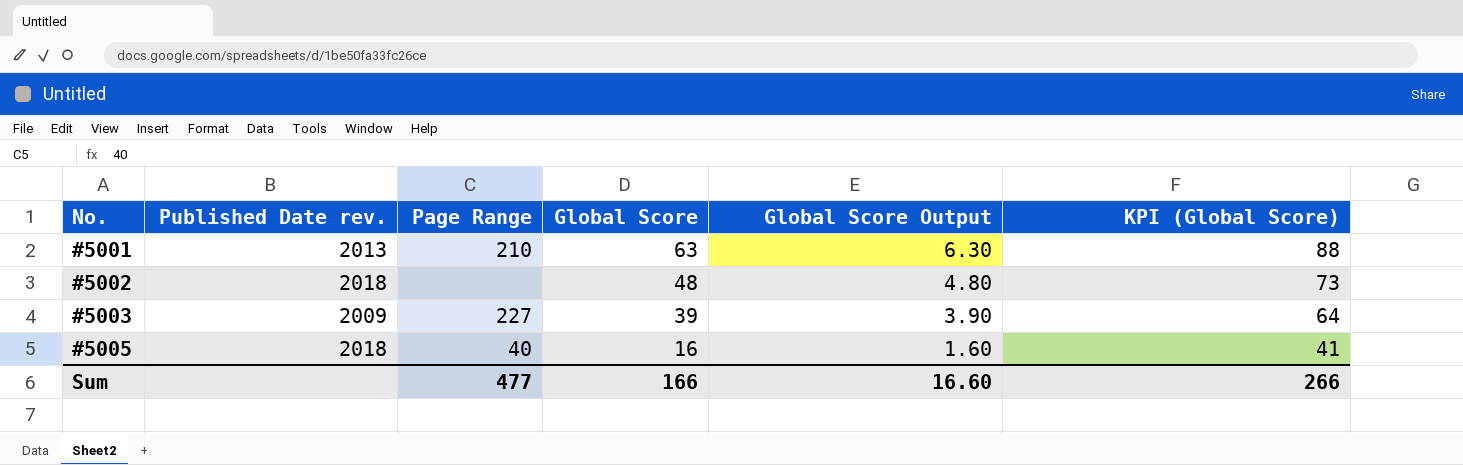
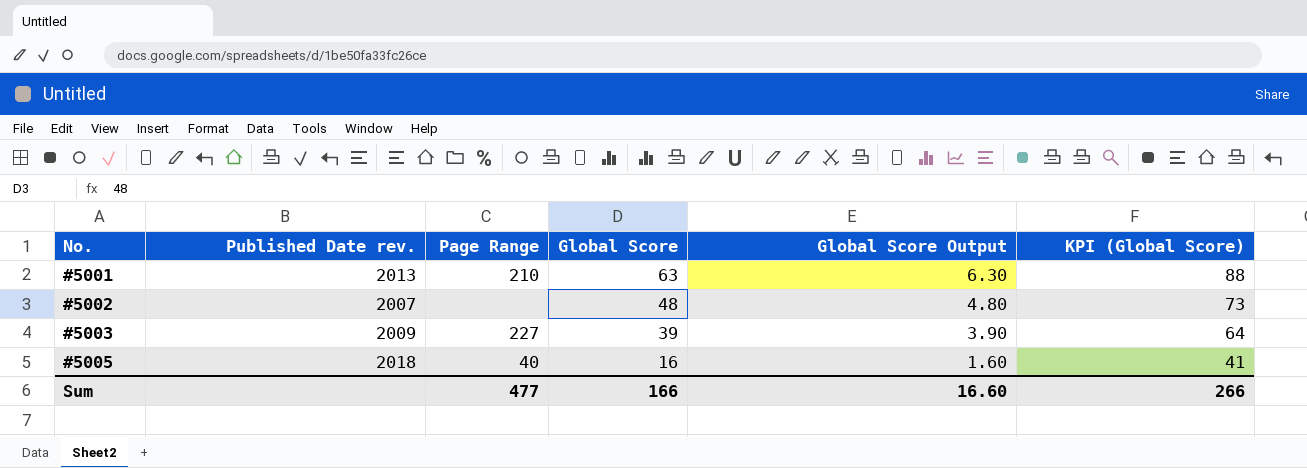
#5002 | Published Date rev.: 2018 -> 2007

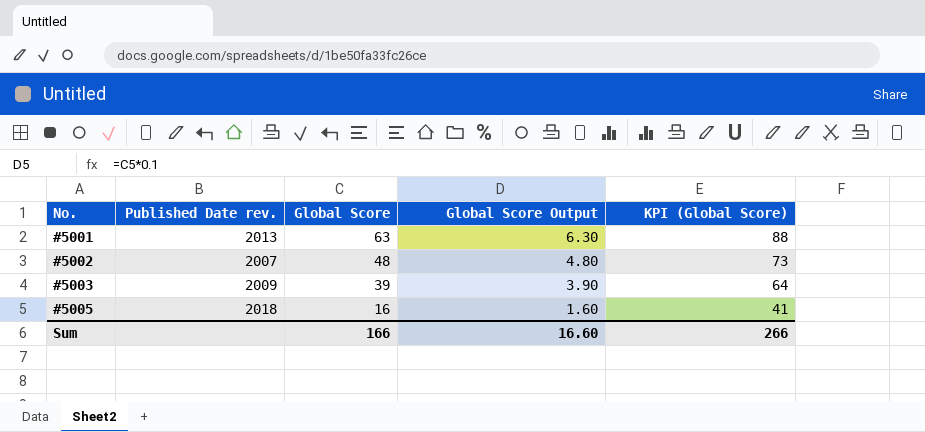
column Page Range | position: 3 -> none

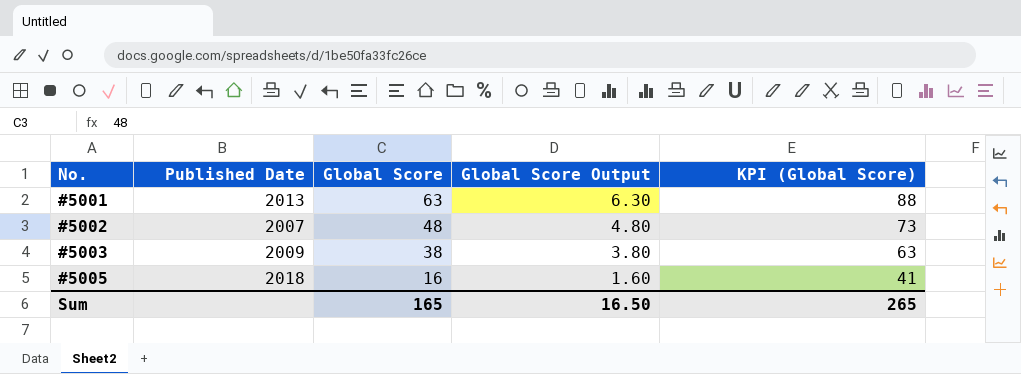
column name: Published Date rev. -> Published Date
#5003 | Global Score: 39 -> 38
#5003 | Global Score Output: 3.90 -> 3.80
#5003 | KPI (Global Score): 64 -> 63
Sum | Global Score: 166 -> 165
Sum | Global Score Output: 16.60 -> 16.50
Sum | KPI (Global Score): 266 -> 265

